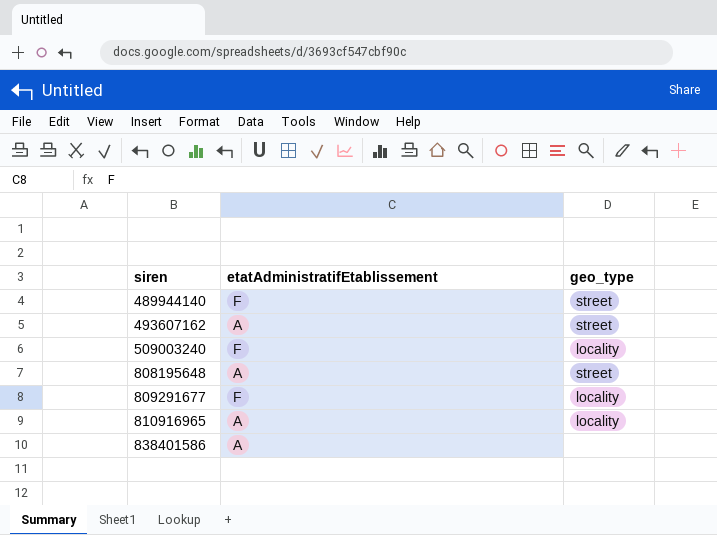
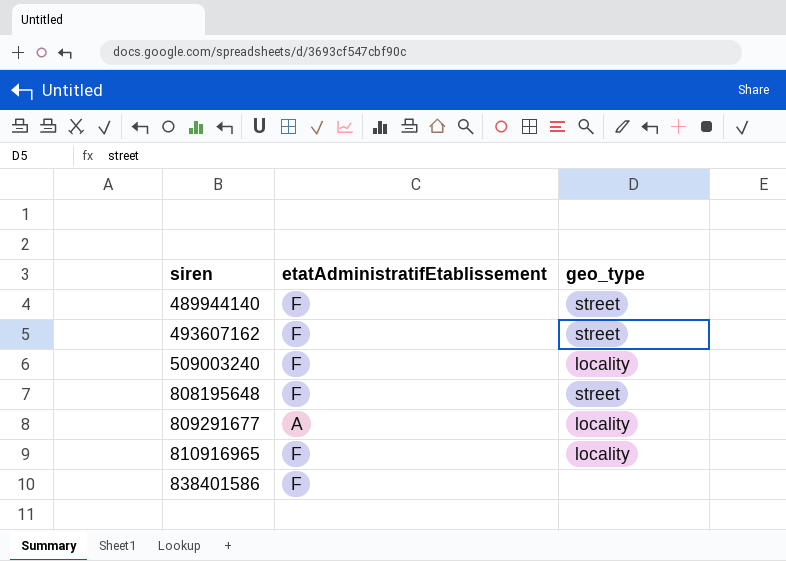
493607162 | etatAdministratifEtablissement: A -> F
808195648 | etatAdministratifEtablissement: A -> F
809291677 | etatAdministratifEtablissement: F -> A
810916965 | etatAdministratifEtablissement: A -> F
838401586 | etatAdministratifEtablissement: A -> F

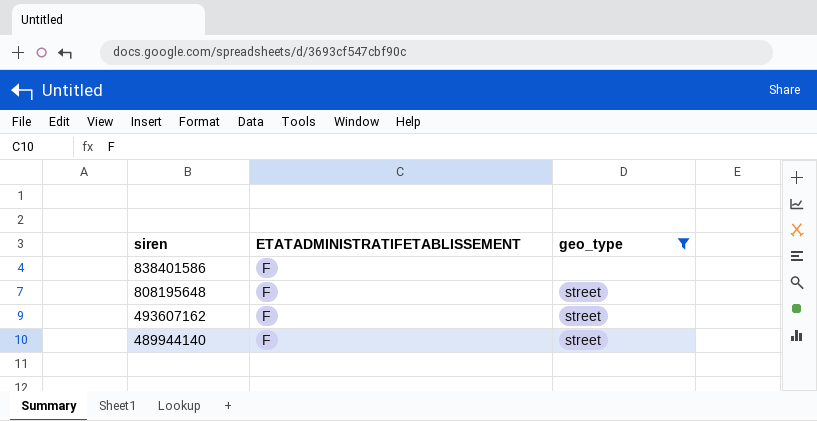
filter: none -> geo_type != locality
row order: siren ascending -> siren descending
column name: etatAdministratifEtablissement -> ETATADMINISTRATIFETABLISSEMENT

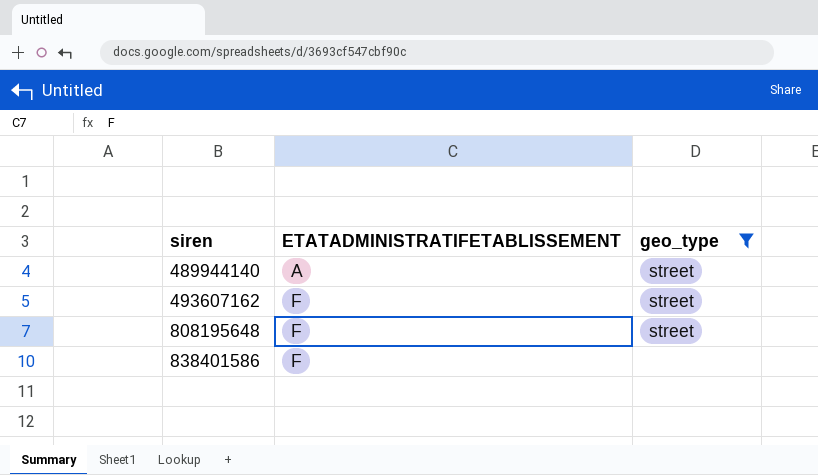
row order: siren descending -> siren ascending
489944140 | ETATADMINISTRATIFETABLISSEMENT: F -> A

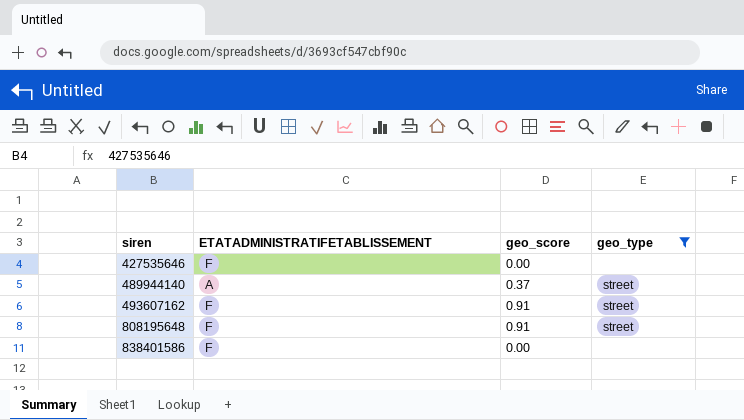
column geo_score | position: none -> 3
row 427535646: none -> F | 0.00 | none

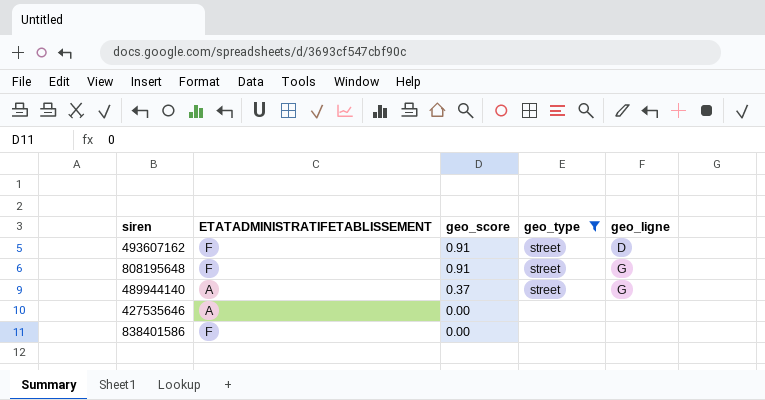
row order: siren ascending -> geo_score descending
column geo_ligne | position: none -> 5
427535646 | ETATADMINISTRATIFETABLISSEMENT: F -> A

